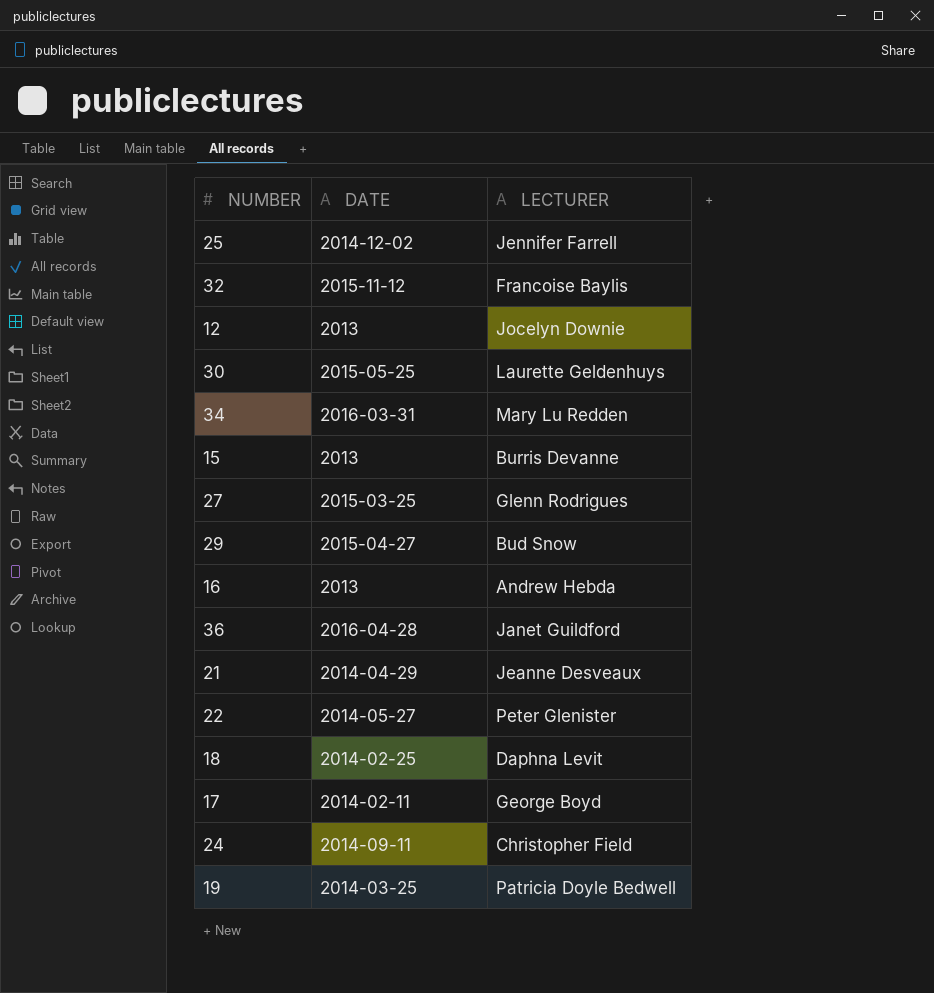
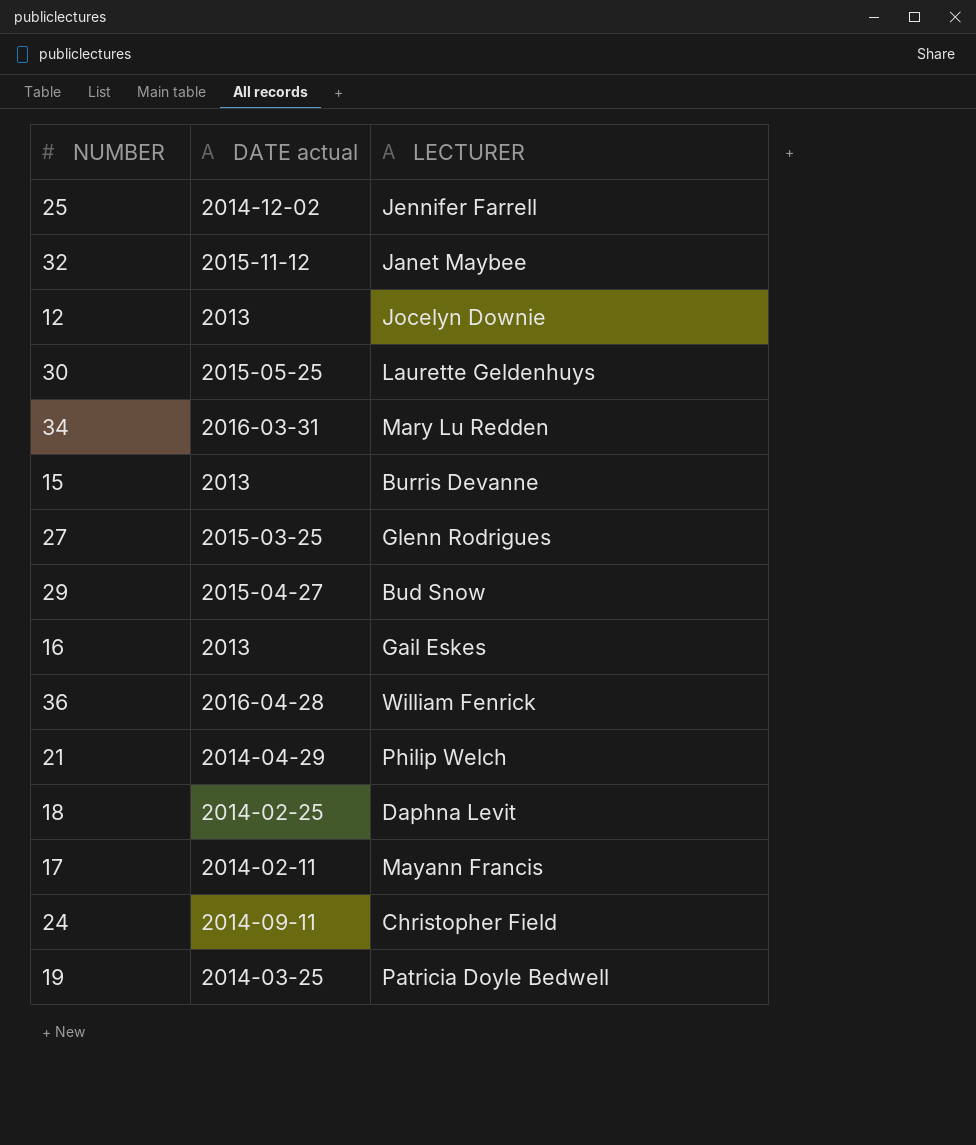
column name: DATE -> DATE actual
row 22: 2014-05-27 | Peter Glenister -> none
32 | LECTURER: Francoise Baylis -> Janet Maybee
16 | LECTURER: Andrew Hebda -> Gail Eskes
36 | LECTURER: Janet Guildford -> William Fenrick
21 | LECTURER: Jeanne Desveaux -> Philip Welch
17 | LECTURER: George Boyd -> Mayann Francis

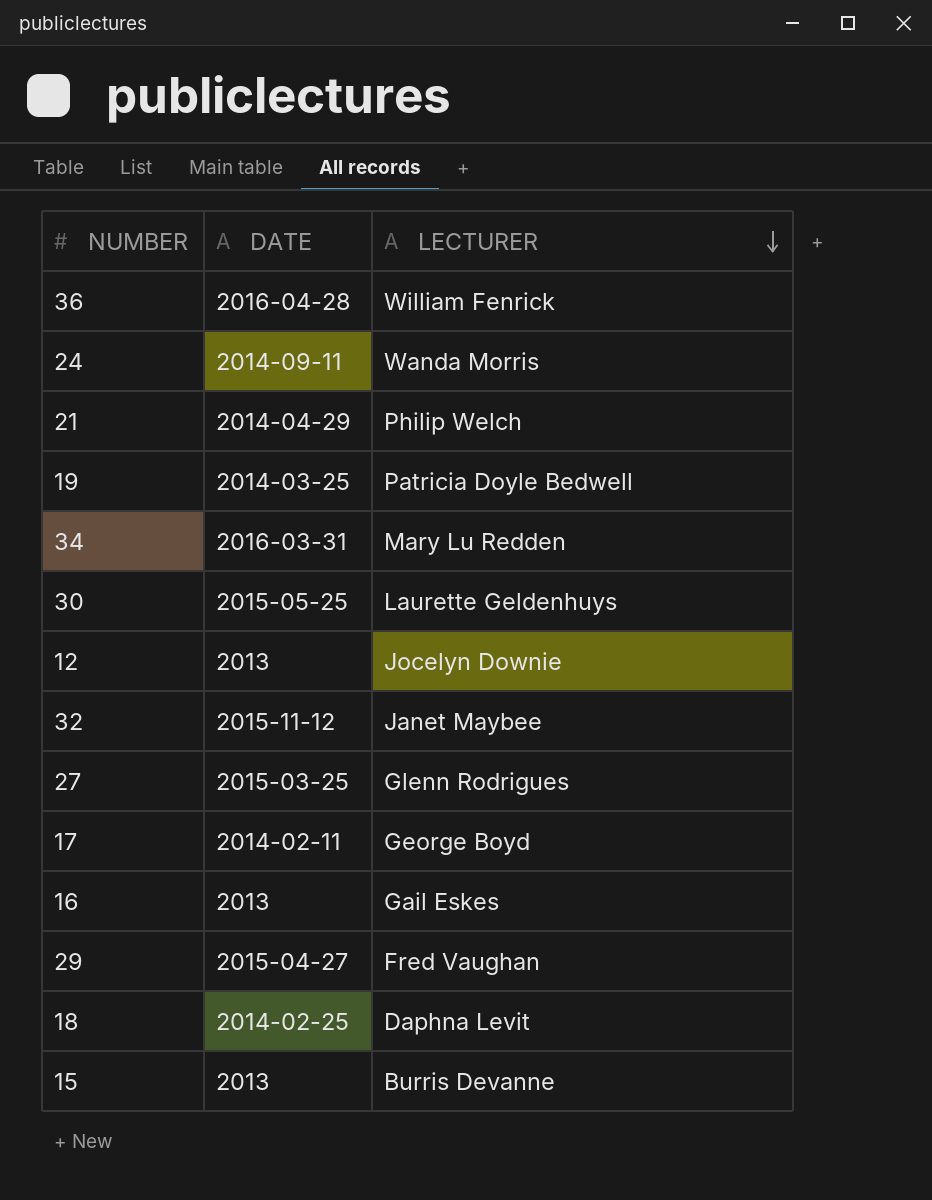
row order: none -> LECTURER descending
column name: DATE actual -> DATE
row 25: 2014-12-02 | Jennifer Farrell -> none
24 | LECTURER: Christopher Field -> Wanda Morris
17 | LECTURER: Mayann Francis -> George Boyd
29 | LECTURER: Bud Snow -> Fred Vaughan

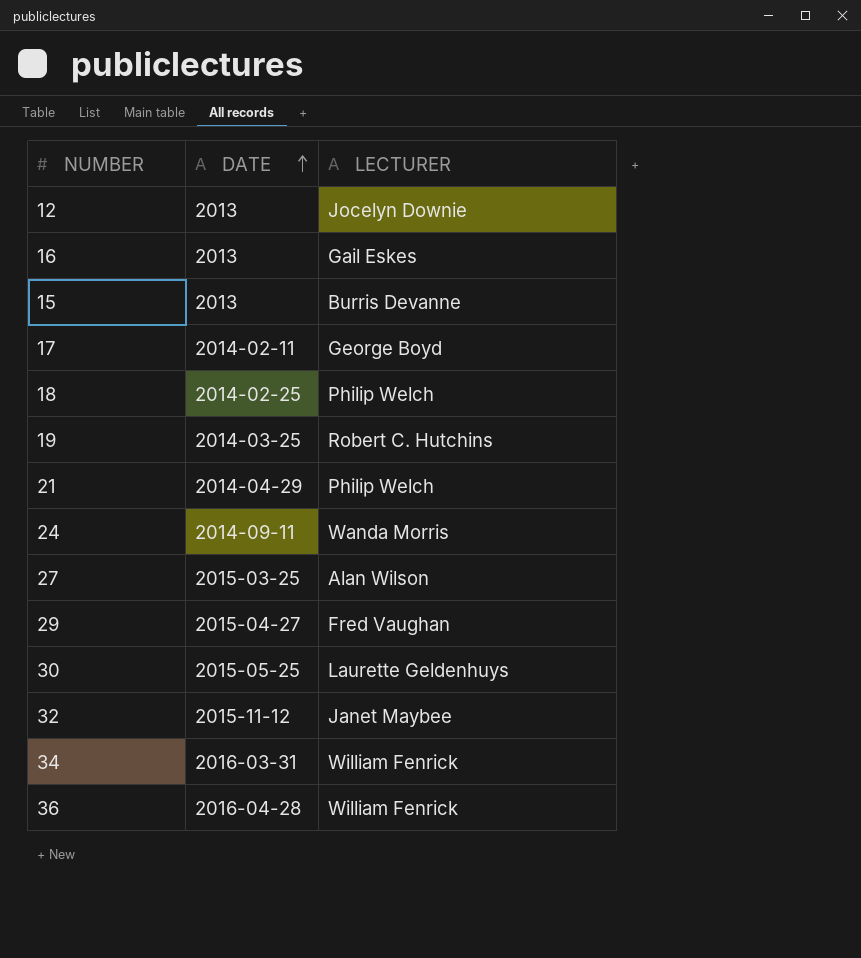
row order: LECTURER descending -> DATE ascending
18 | LECTURER: Daphna Levit -> Philip Welch
19 | LECTURER: Patricia Doyle Bedwell -> Robert C. Hutchins
27 | LECTURER: Glenn Rodrigues -> Alan Wilson
34 | LECTURER: Mary Lu Redden -> William Fenrick

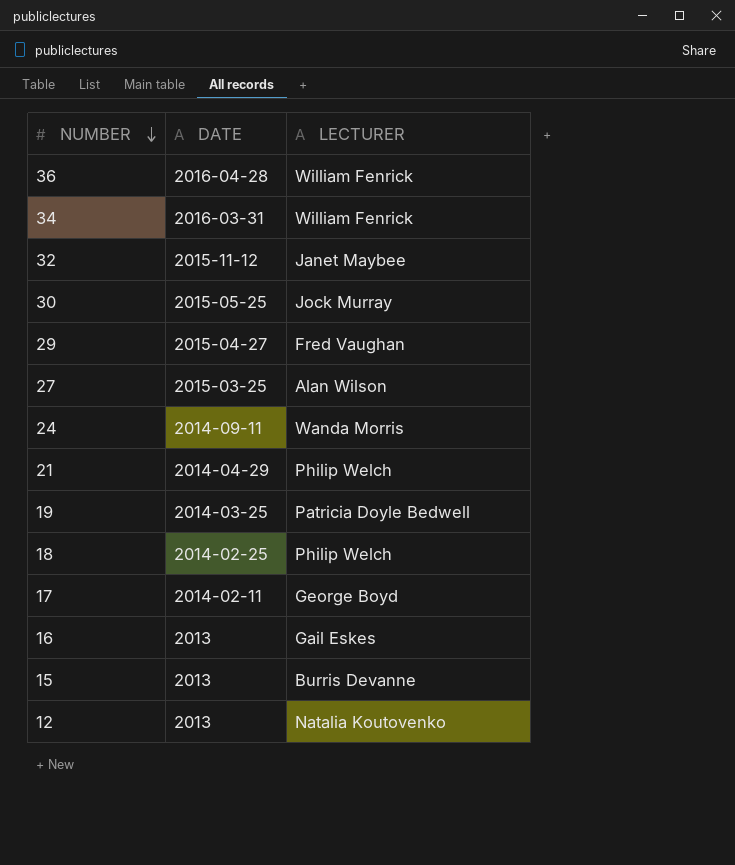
row order: DATE ascending -> NUMBER descending
30 | LECTURER: Laurette Geldenhuys -> Jock Murray
19 | LECTURER: Robert C. Hutchins -> Patricia Doyle Bedwell
12 | LECTURER: Jocelyn Downie -> Natalia Koutovenko

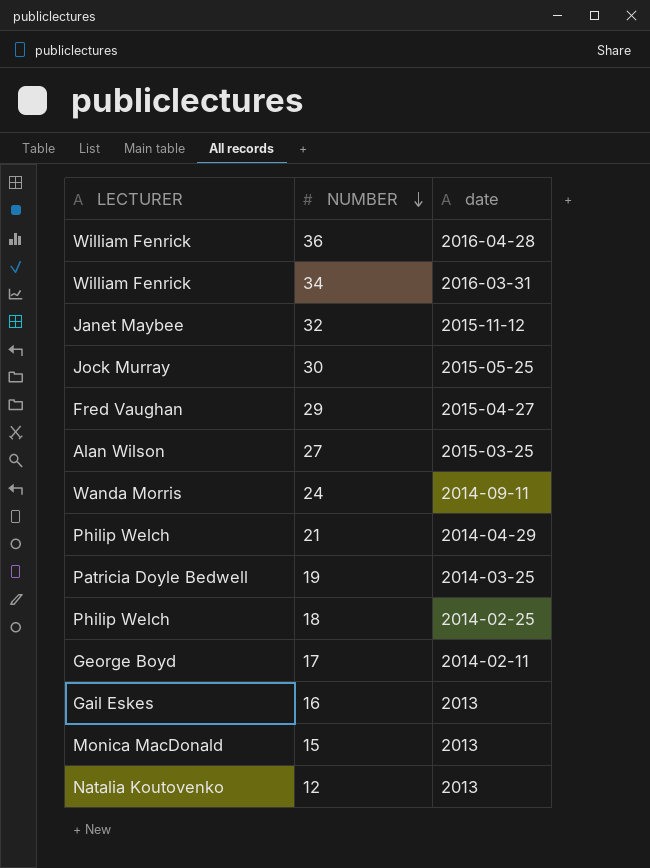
column LECTURER | position: 3 -> 1
column name: DATE -> date
15 | LECTURER: Burris Devanne -> Monica MacDonald

